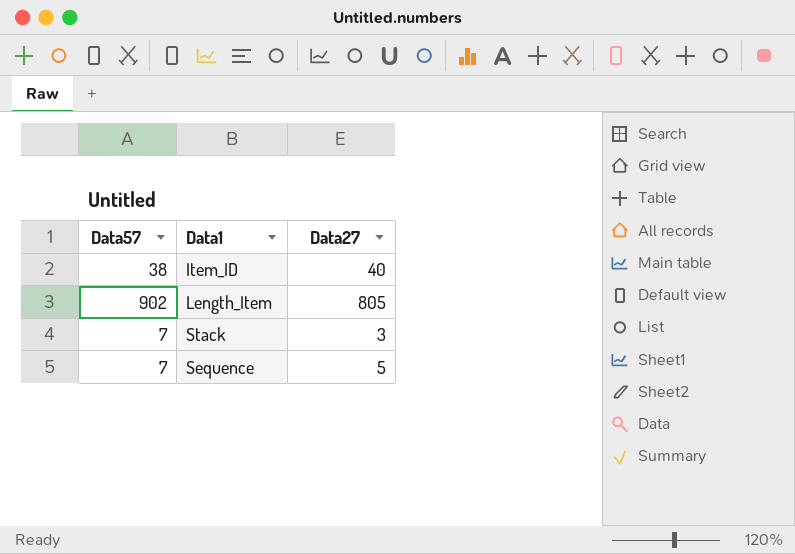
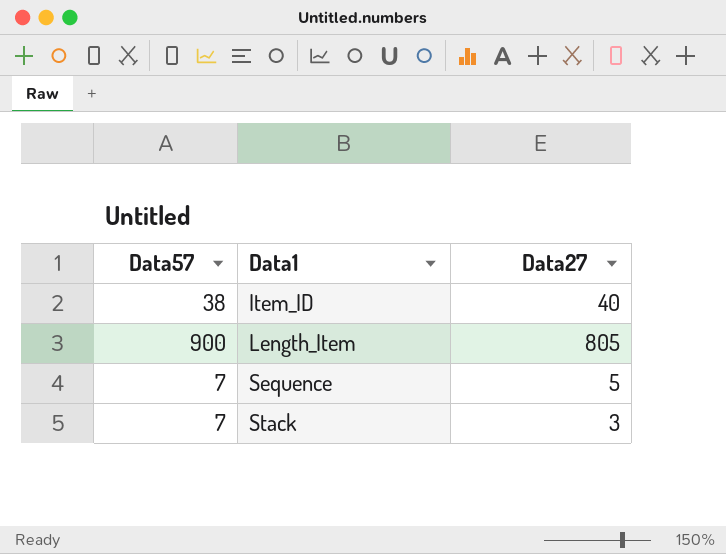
row order: none -> Data1 ascending
Length_Item | Data57: 902 -> 900

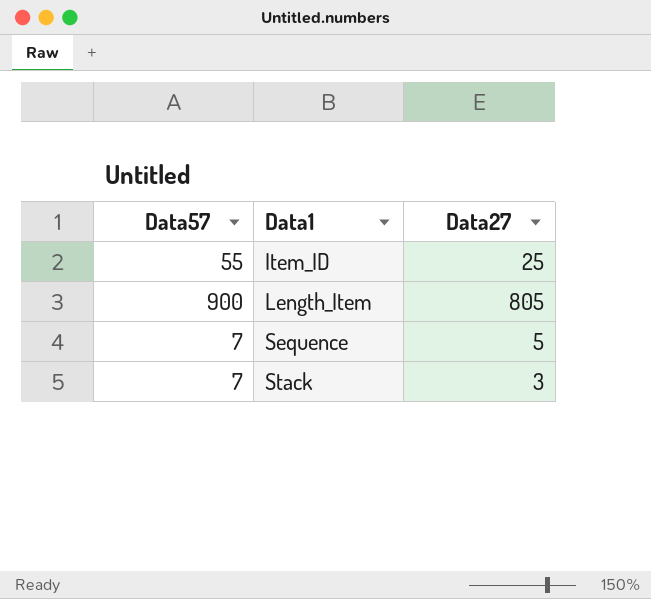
Item_ID | Data57: 38 -> 55
Item_ID | Data27: 40 -> 25

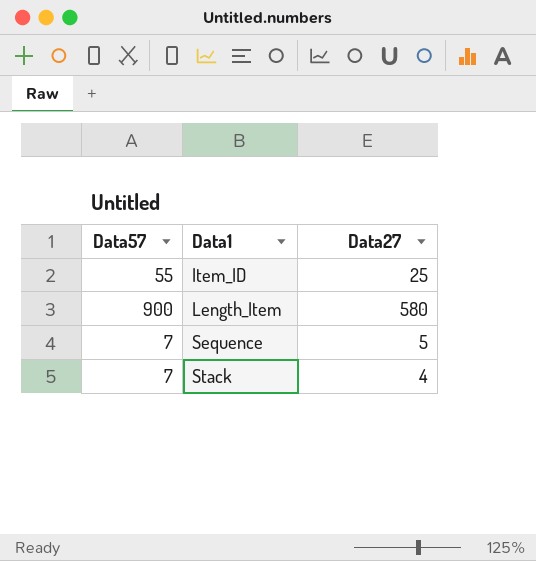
Length_Item | Data27: 805 -> 580
Stack | Data27: 3 -> 4

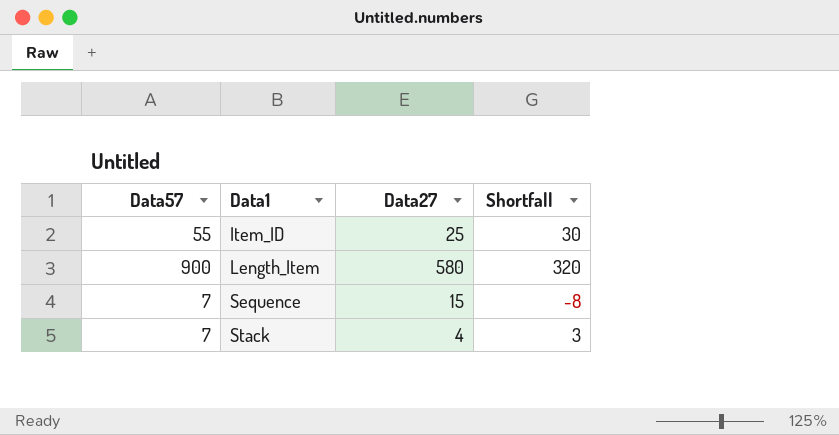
column Shortfall | formula: none -> [Data57] - [Data27]
Sequence | Data27: 5 -> 15

